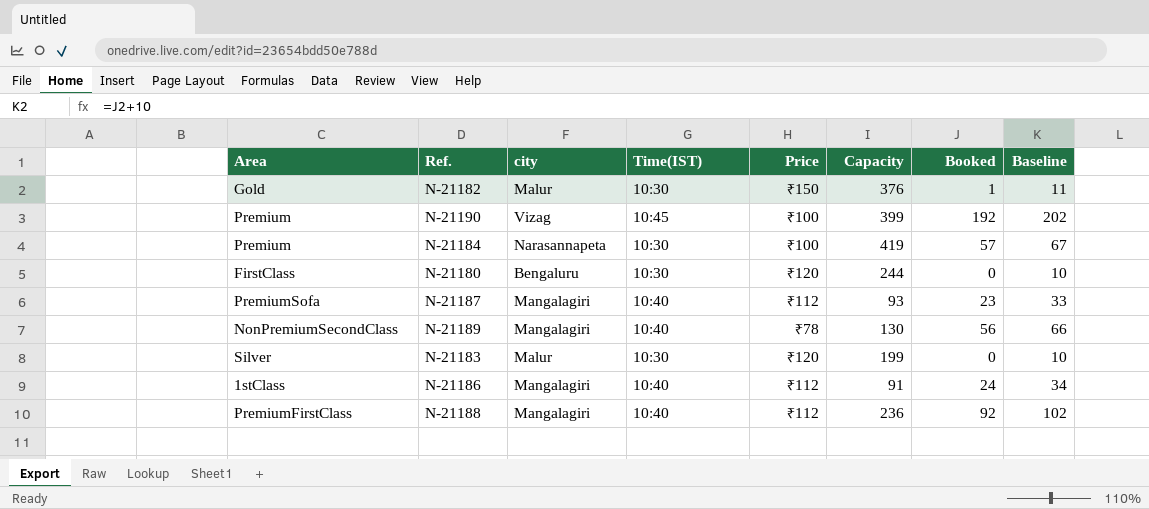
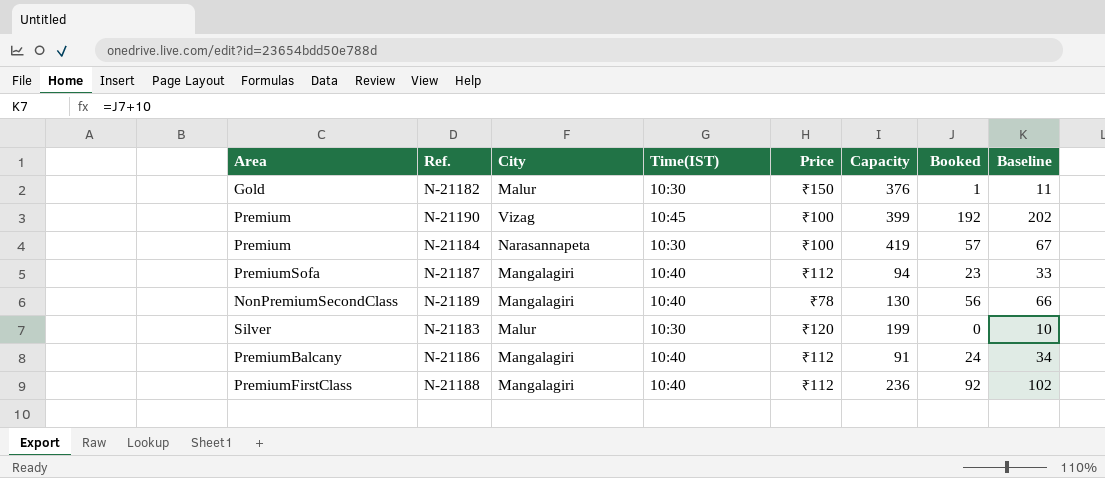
column name: city -> City
row N-21180: FirstClass | Bengaluru | 10:30 | ₹120 | 244 | 0 | 10 -> none
N-21187 | Capacity: 93 -> 94
N-21186 | Area: 1stClass -> PremiumBalcany

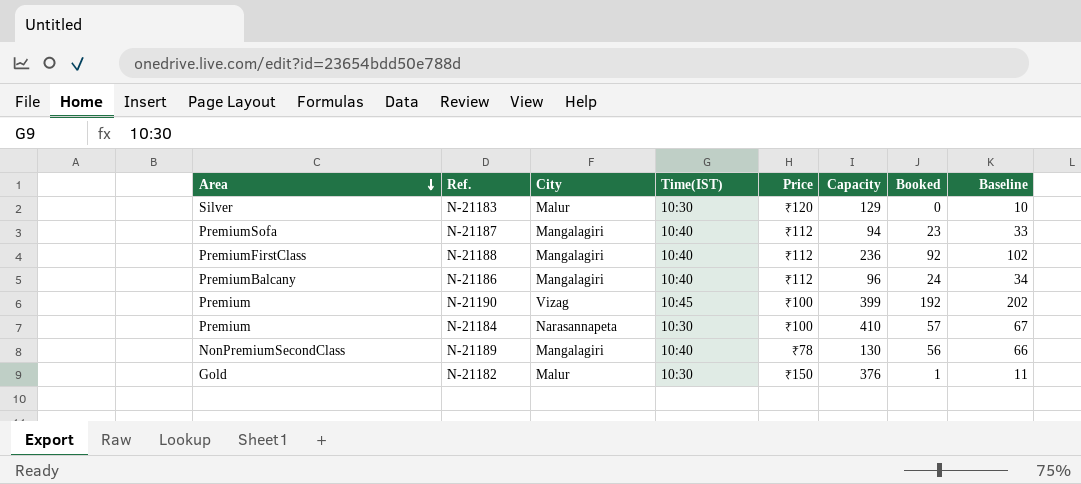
row order: none -> Area descending
N-21183 | Capacity: 199 -> 129
N-21186 | Capacity: 91 -> 96
N-21184 | Capacity: 419 -> 410

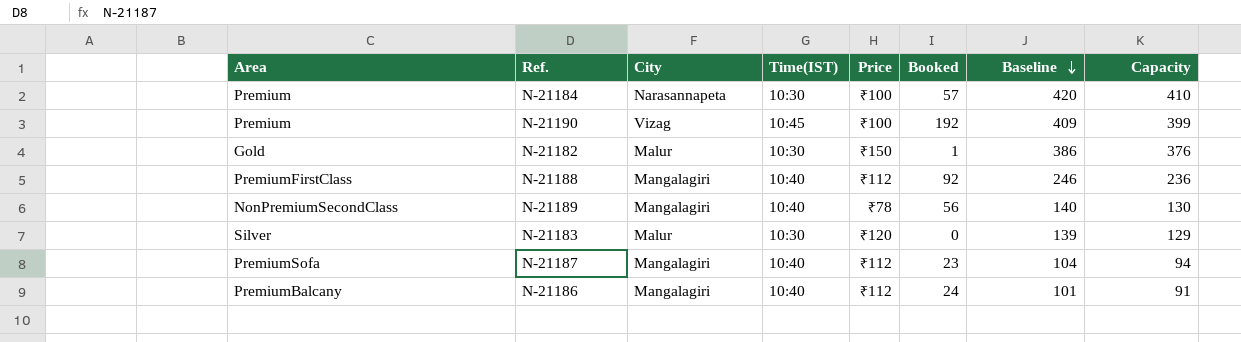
row order: Area descending -> Baseline descending
column Baseline | formula: [Booked] + 10 -> [Capacity] + 10
column Capacity | position: 6 -> 8
N-21186 | Capacity: 96 -> 91

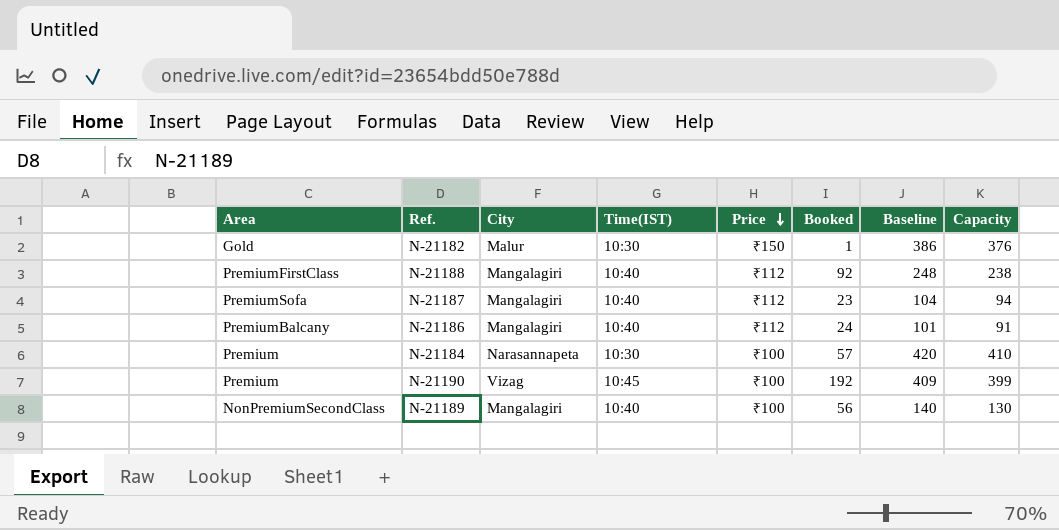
row order: Baseline descending -> Price descending
row N-21183: Silver | Malur | 10:30 | ₹120 | 0 | 139 | 129 -> none
N-21188 | Baseline: 246 -> 248
N-21188 | Capacity: 236 -> 238
N-21189 | Price: ₹78 -> ₹100

